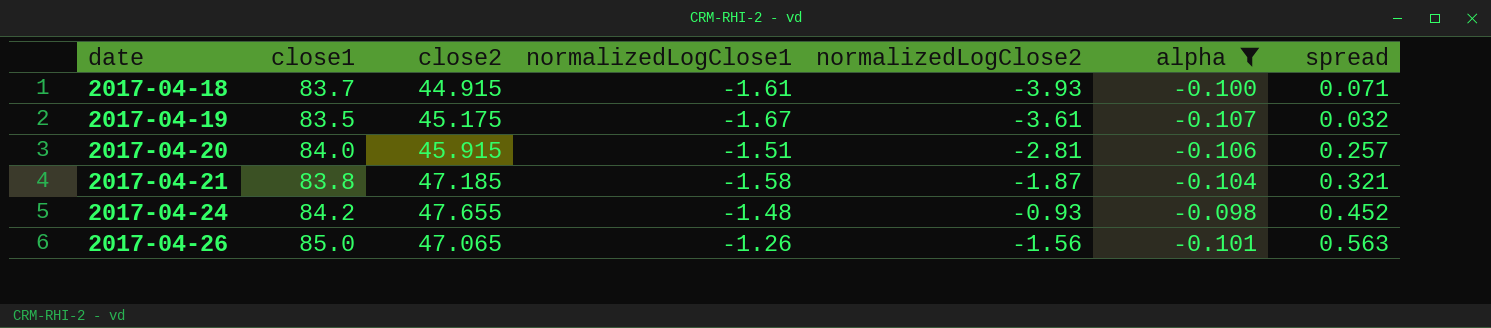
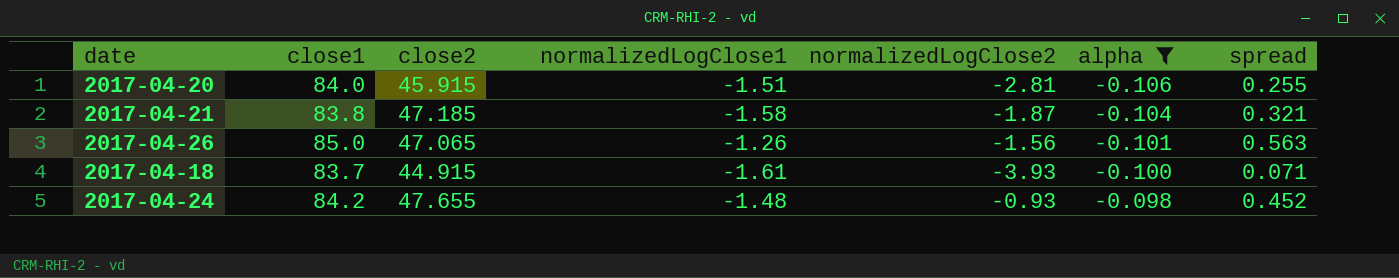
row order: date ascending -> alpha ascending
row 2017-04-19: 83.5 | 45.175 | -1.67 | -3.61 | -0.107 | 0.032 -> none
2017-04-20 | spread: 0.257 -> 0.255

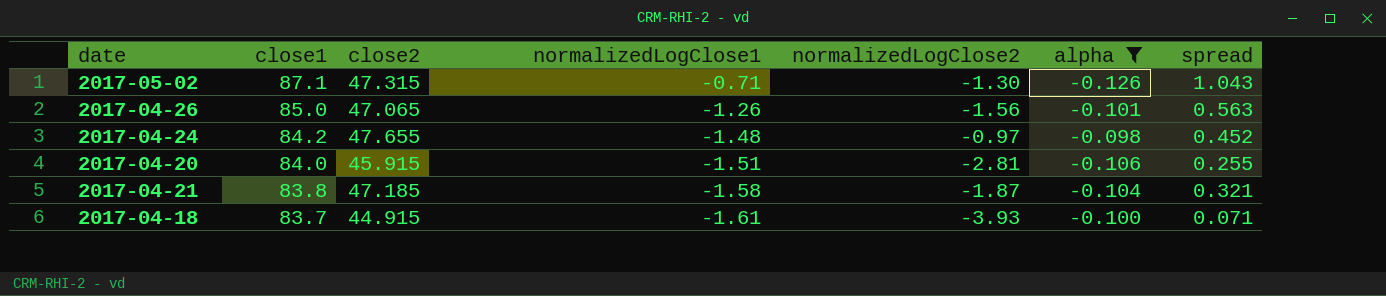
row order: alpha ascending -> close1 descending
row 2017-05-02: none -> 87.1 | 47.315 | -0.71 | -1.30 | -0.126 | 1.043
2017-04-24 | normalizedLogClose2: -0.93 -> -0.97

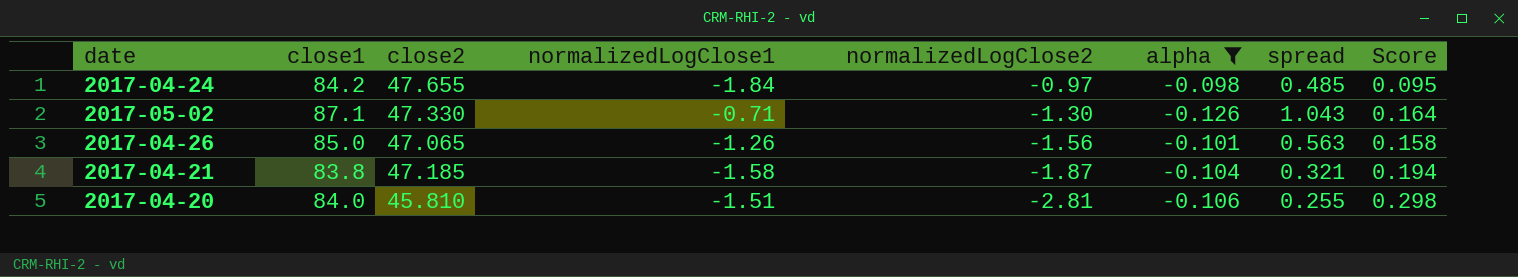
row order: close1 descending -> normalizedLogClose2 descending
column Score | formula: none -> [normalizedLogClose2] * [alpha]
row 2017-04-18: 83.7 | 44.915 | -1.61 | -3.93 | -0.100 | 0.071 -> none
2017-04-24 | normalizedLogClose1: -1.48 -> -1.84
2017-04-24 | spread: 0.452 -> 0.485
2017-05-02 | close2: 47.315 -> 47.330
2017-04-20 | close2: 45.915 -> 45.810

